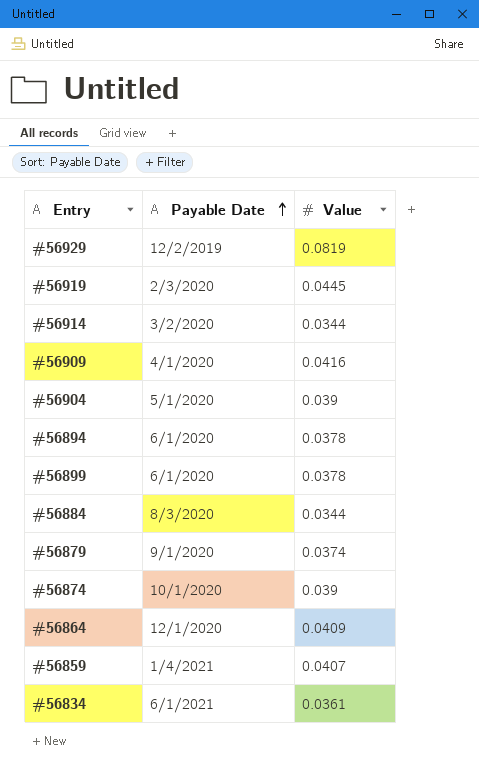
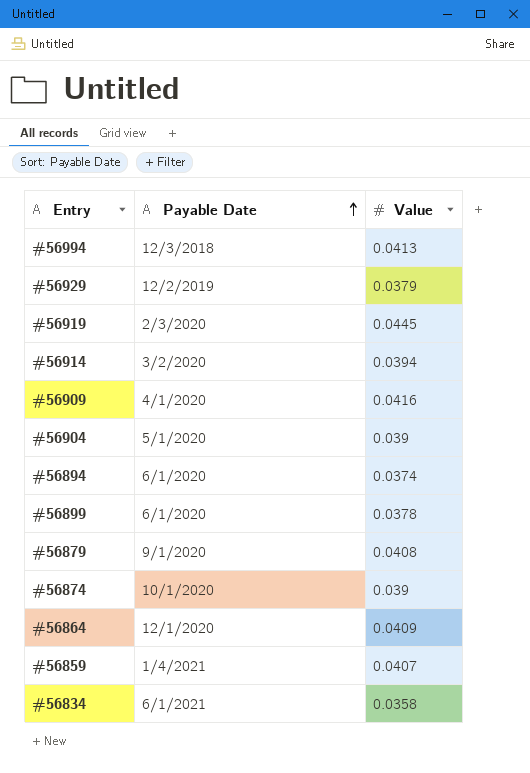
row #56884: 8/3/2020 | 0.0344 -> none
row #56994: none -> 12/3/2018 | 0.0413
#56929 | Value: 0.0819 -> 0.0379
#56914 | Value: 0.0344 -> 0.0394
#56894 | Value: 0.0378 -> 0.0374
#56879 | Value: 0.0374 -> 0.0408
#56834 | Value: 0.0361 -> 0.0358

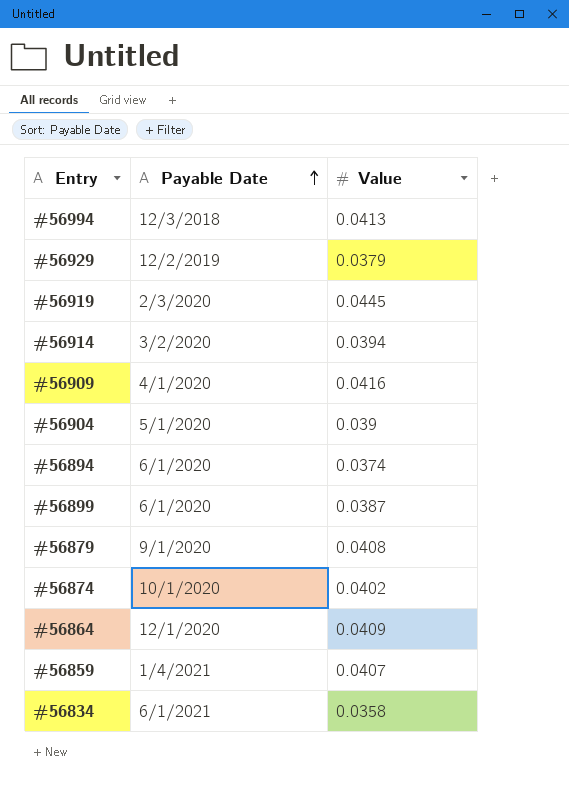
#56899 | Value: 0.0378 -> 0.0387
#56874 | Value: 0.039 -> 0.0402

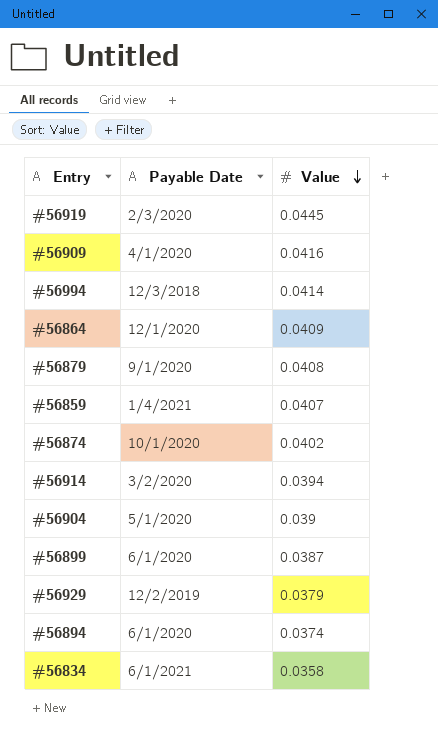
row order: Payable Date ascending -> Value descending
#56994 | Value: 0.0413 -> 0.0414

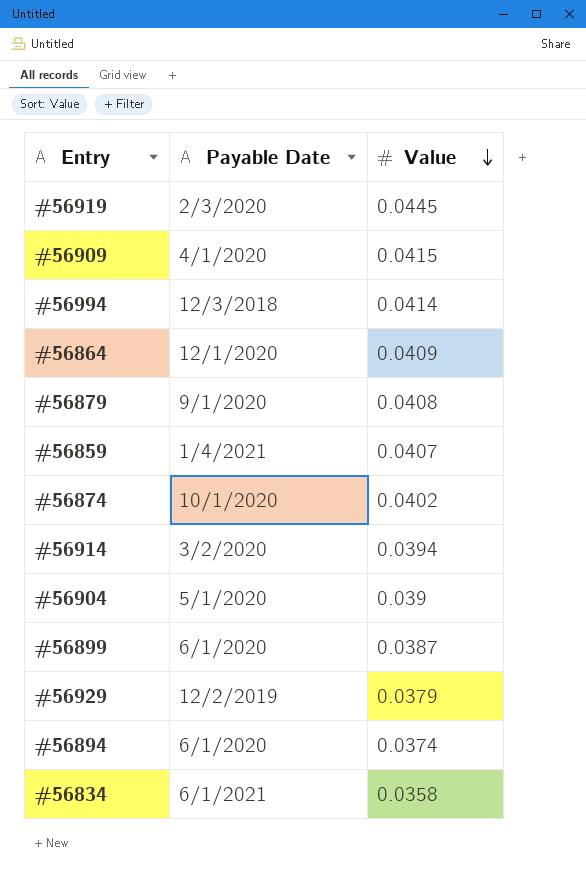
#56909 | Value: 0.0416 -> 0.0415

